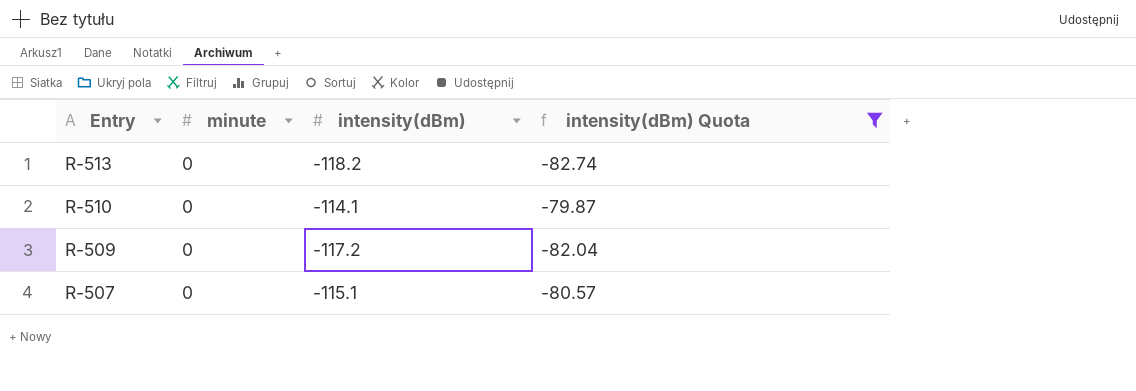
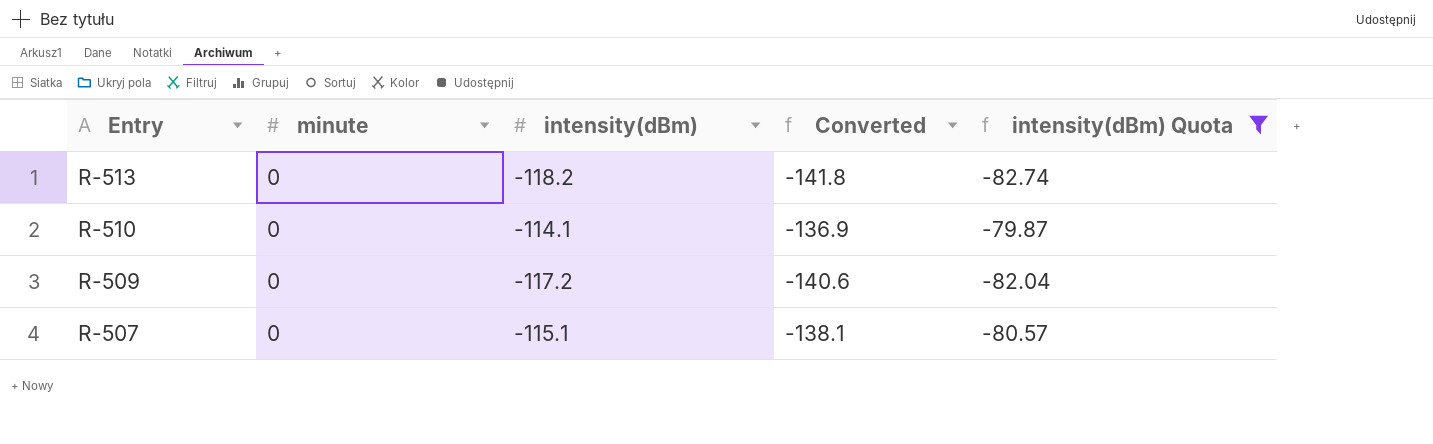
column Converted | formula: none -> [intensity(dBm)] * 1.2

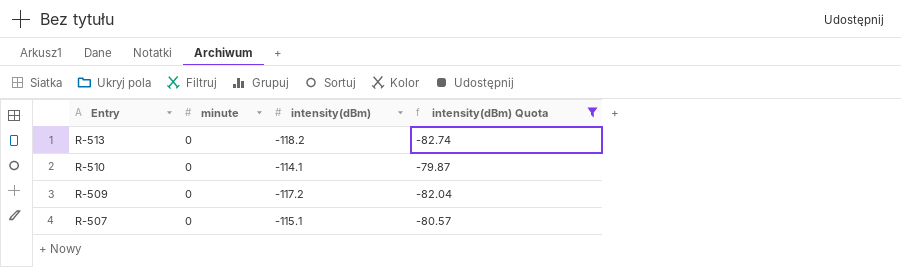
column Converted | formula: [intensity(dBm)] * 1.2 -> none

